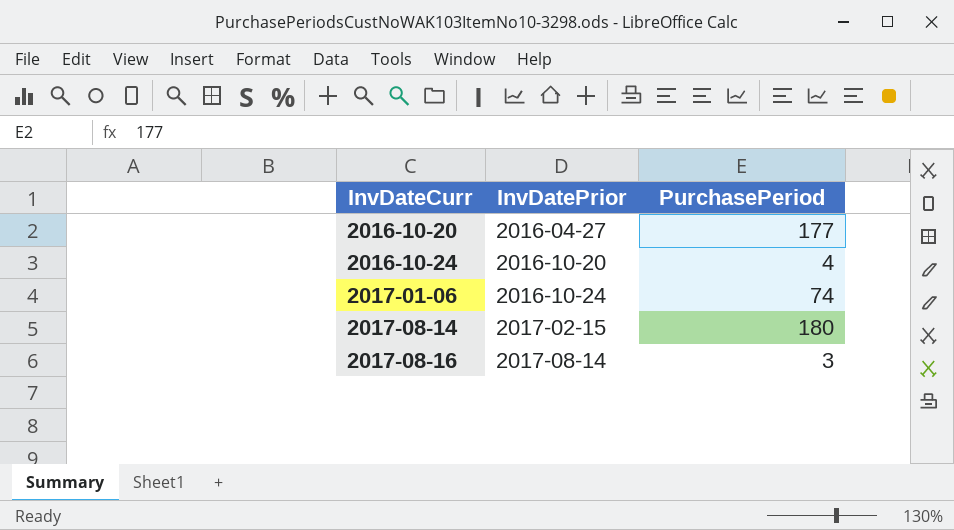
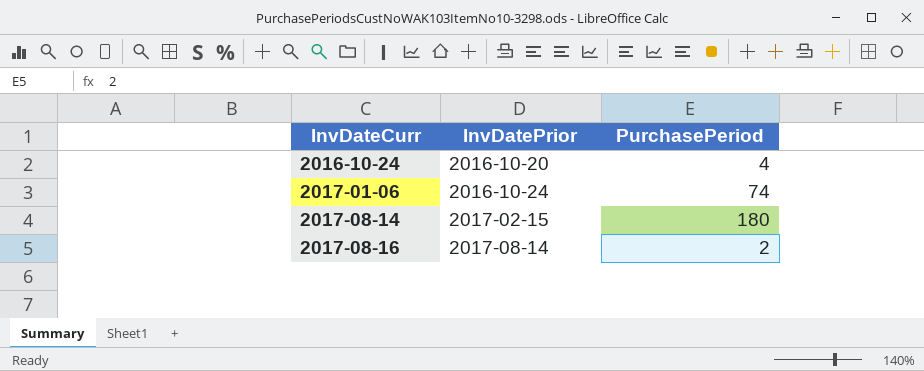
row 2016-10-20: 2016-04-27 | 177 -> none
2017-08-16 | PurchasePeriod: 3 -> 2

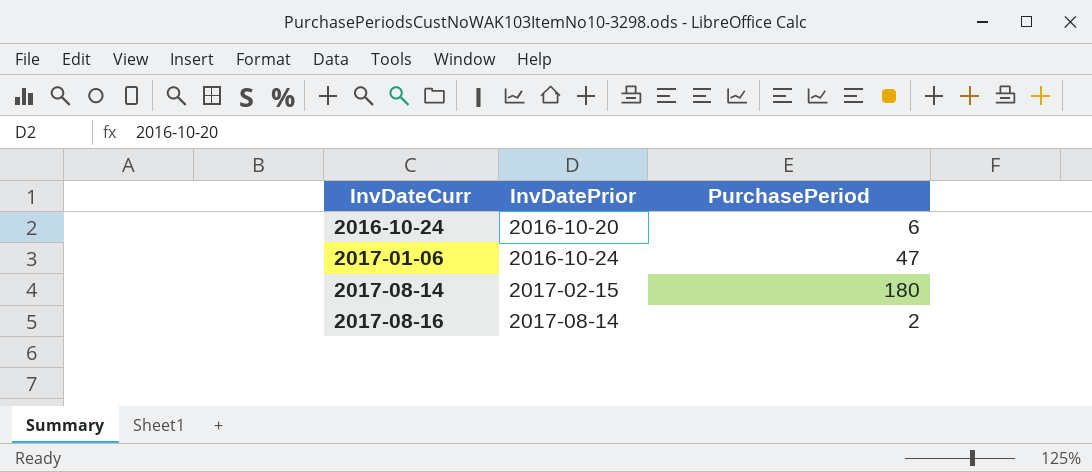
2016-10-24 | PurchasePeriod: 4 -> 6
2017-01-06 | PurchasePeriod: 74 -> 47

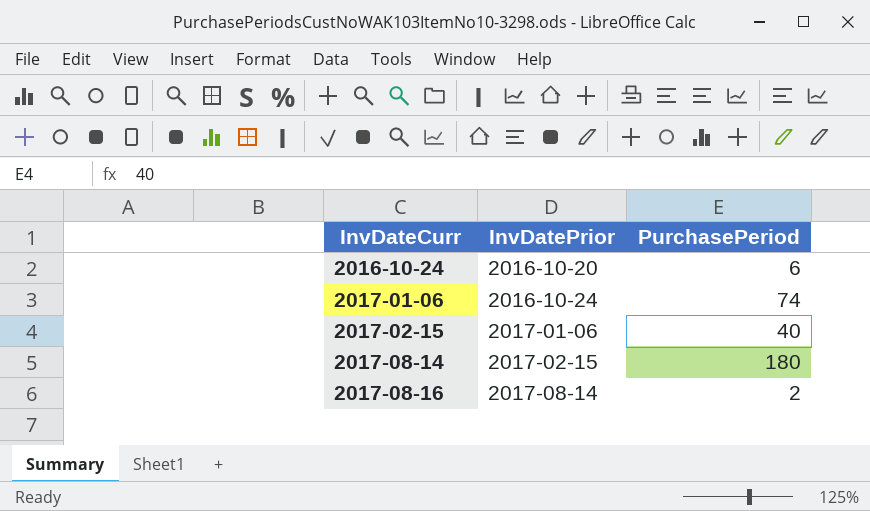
2017-01-06 | PurchasePeriod: 47 -> 74
row 2017-02-15: none -> 2017-01-06 | 40

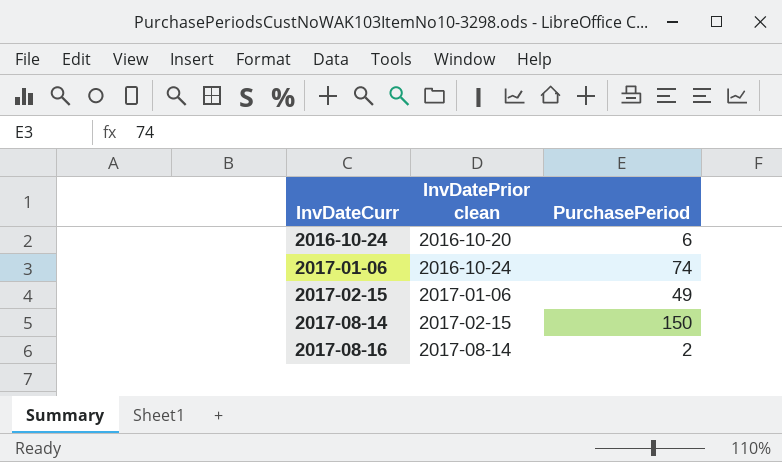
column name: InvDatePrior -> InvDatePrior clean
2017-02-15 | PurchasePeriod: 40 -> 49
2017-08-14 | PurchasePeriod: 180 -> 150

